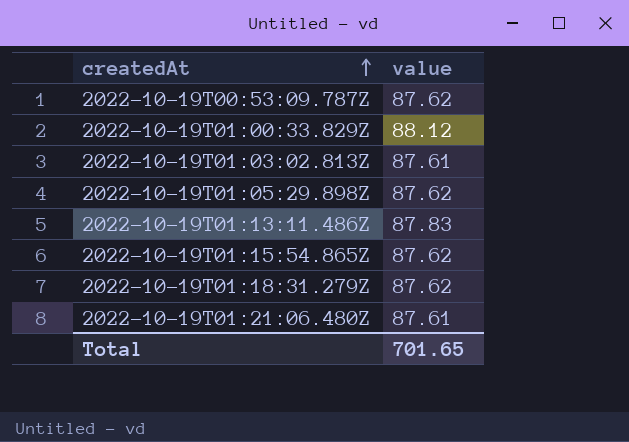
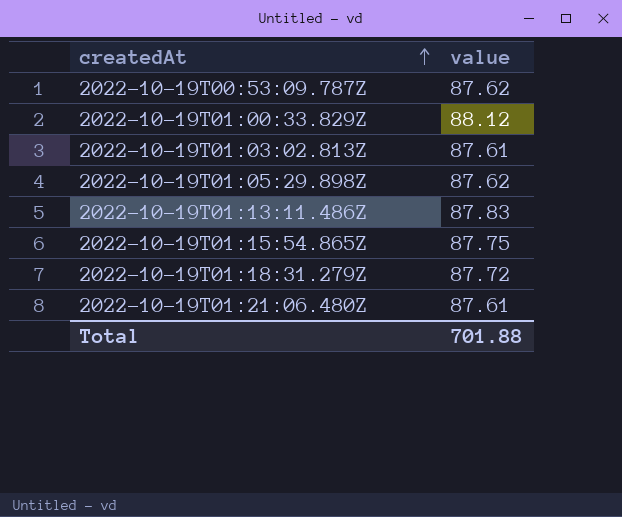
2022-10-19T01:15:54.865Z | value: 87.62 -> 87.75
2022-10-19T01:18:31.279Z | value: 87.62 -> 87.72
Total | value: 701.65 -> 701.88

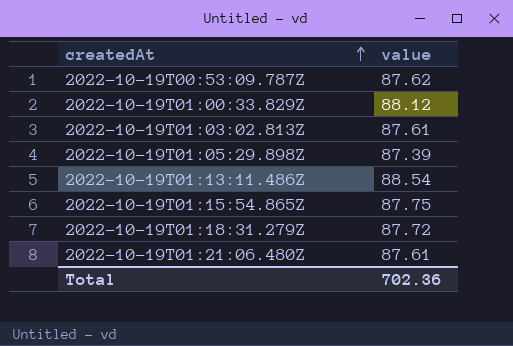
2022-10-19T01:05:29.898Z | value: 87.62 -> 87.39
2022-10-19T01:13:11.486Z | value: 87.83 -> 88.54
Total | value: 701.88 -> 702.36

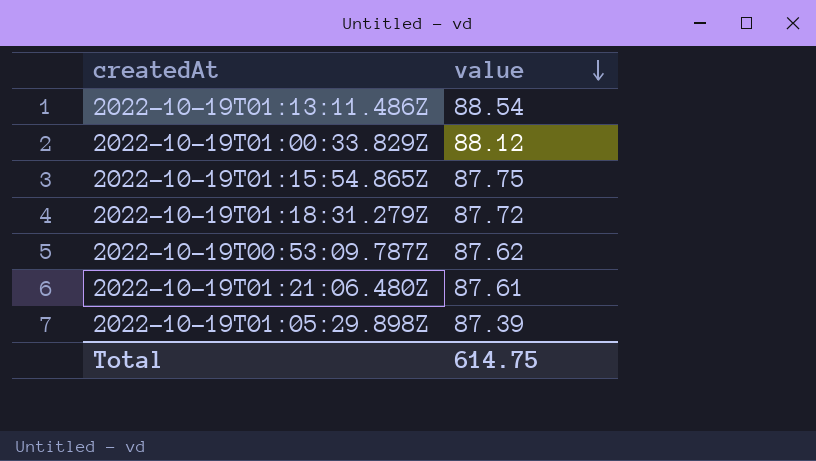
row order: createdAt ascending -> value descending
row 2022-10-19T01:03:02.813Z: 87.61 -> none
Total | value: 702.36 -> 614.75

